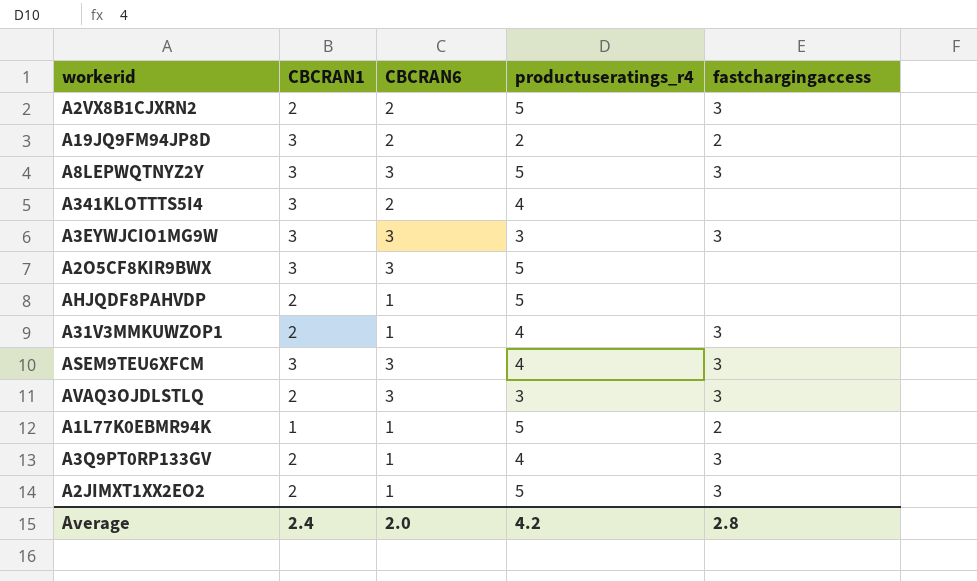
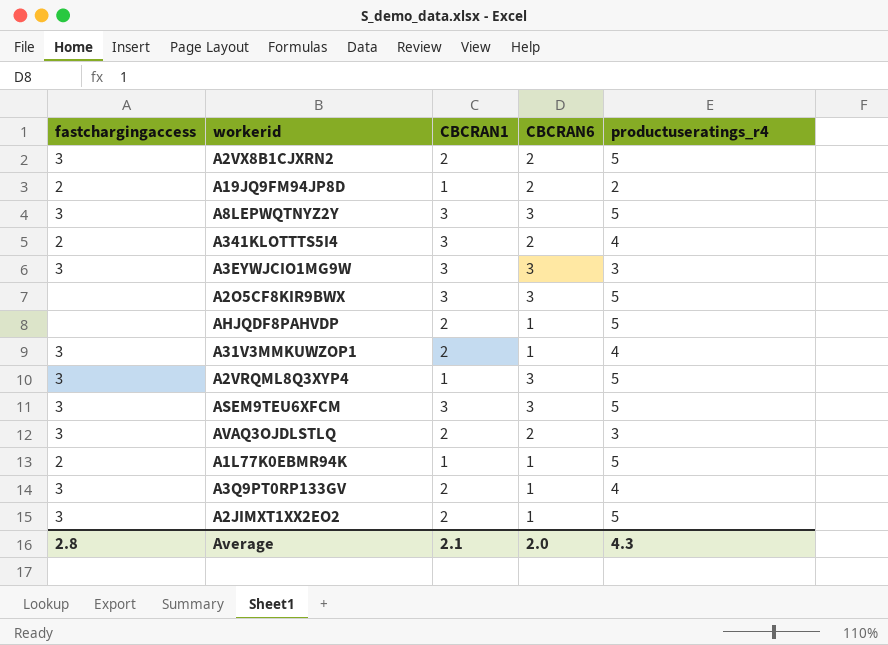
column fastchargingaccess | position: 5 -> 1
A19JQ9FM94JP8D | CBCRAN1: 3 -> 1
A341KLOTTTS5I4 | fastchargingaccess: none -> 2
row A2VRQML8Q3XYP4: none -> 3 | 1 | 3 | 5
ASEM9TEU6XFCM | productuseratings_r4: 4 -> 5
AVAQ3OJDLSTLQ | CBCRAN6: 3 -> 2
Average | CBCRAN1: 2.4 -> 2.1
Average | productuseratings_r4: 4.2 -> 4.3

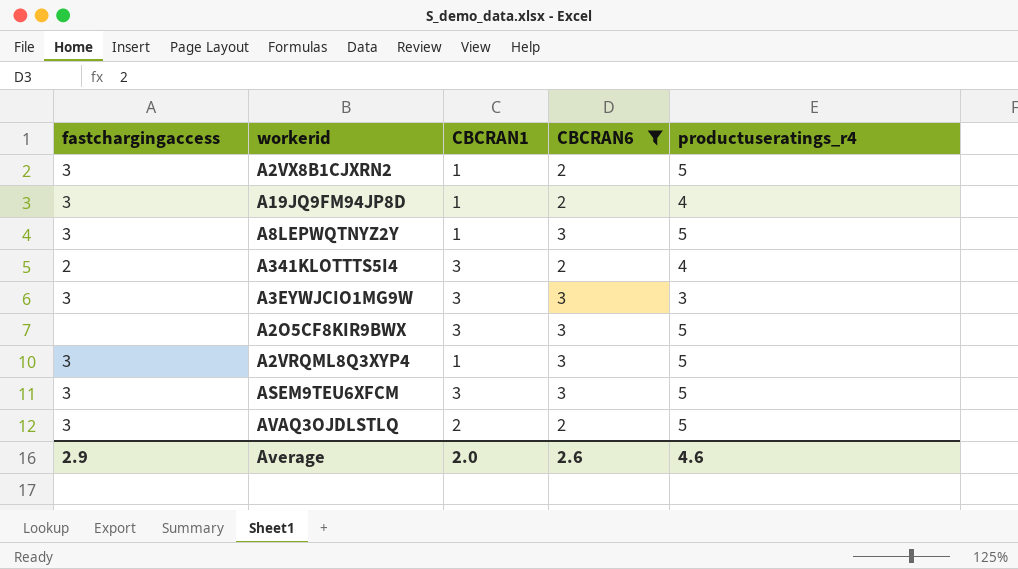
filter: none -> CBCRAN6 != 1
A2VX8B1CJXRN2 | CBCRAN1: 2 -> 1
A19JQ9FM94JP8D | fastchargingaccess: 2 -> 3
A19JQ9FM94JP8D | productuseratings_r4: 2 -> 4
A8LEPWQTNYZ2Y | CBCRAN1: 3 -> 1
AVAQ3OJDLSTLQ | productuseratings_r4: 3 -> 5
Average | fastchargingaccess: 2.8 -> 2.9
Average | CBCRAN1: 2.1 -> 2.0
Average | CBCRAN6: 2.0 -> 2.6
Average | productuseratings_r4: 4.3 -> 4.6

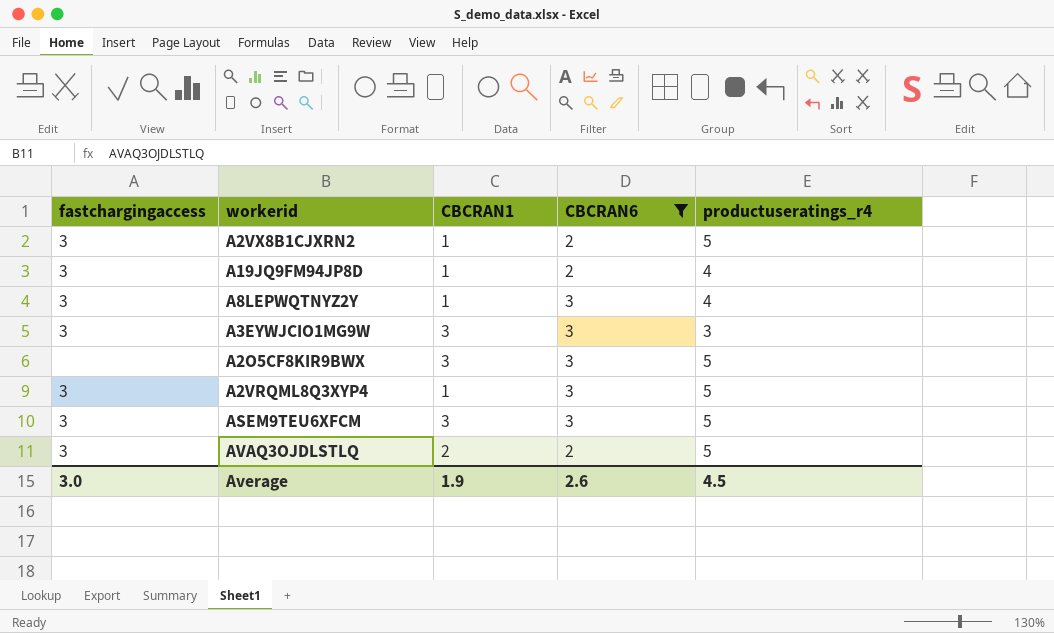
row A341KLOTTTS5I4: 2 | 3 | 2 | 4 -> none
A8LEPWQTNYZ2Y | productuseratings_r4: 5 -> 4
Average | fastchargingaccess: 2.9 -> 3.0
Average | CBCRAN1: 2.0 -> 1.9
Average | productuseratings_r4: 4.6 -> 4.5

